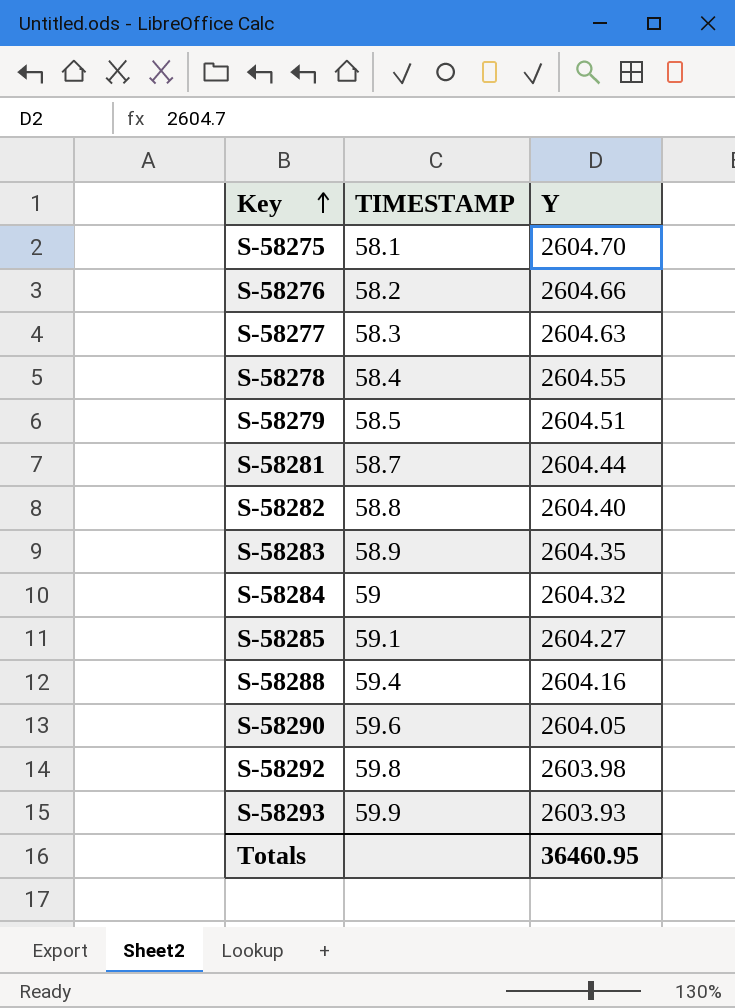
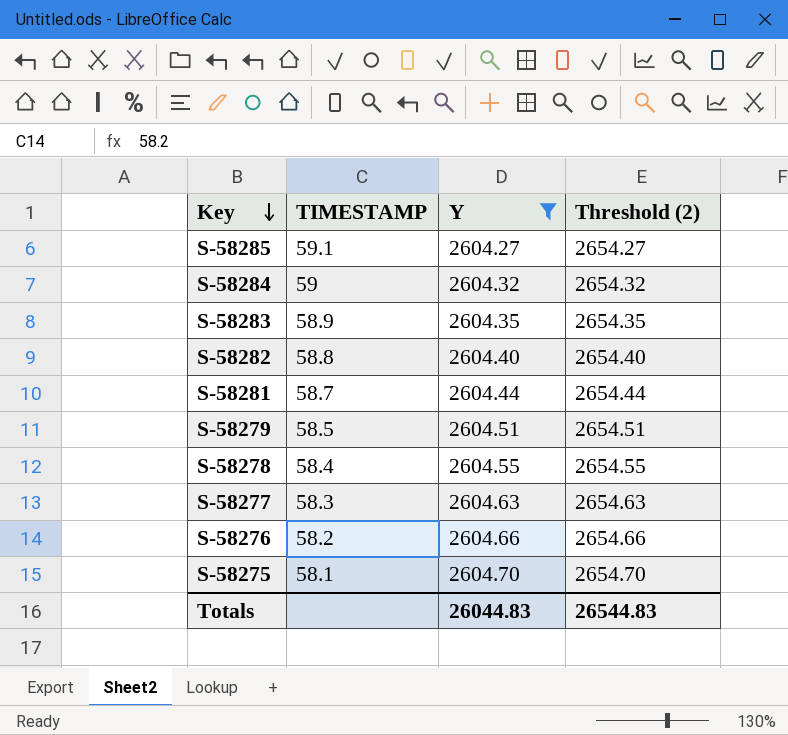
filter: none -> Y >= 2604.27
row order: Key ascending -> Key descending
column Threshold (2) | formula: none -> [Y] + 50
Totals | Y: 36460.95 -> 26044.83

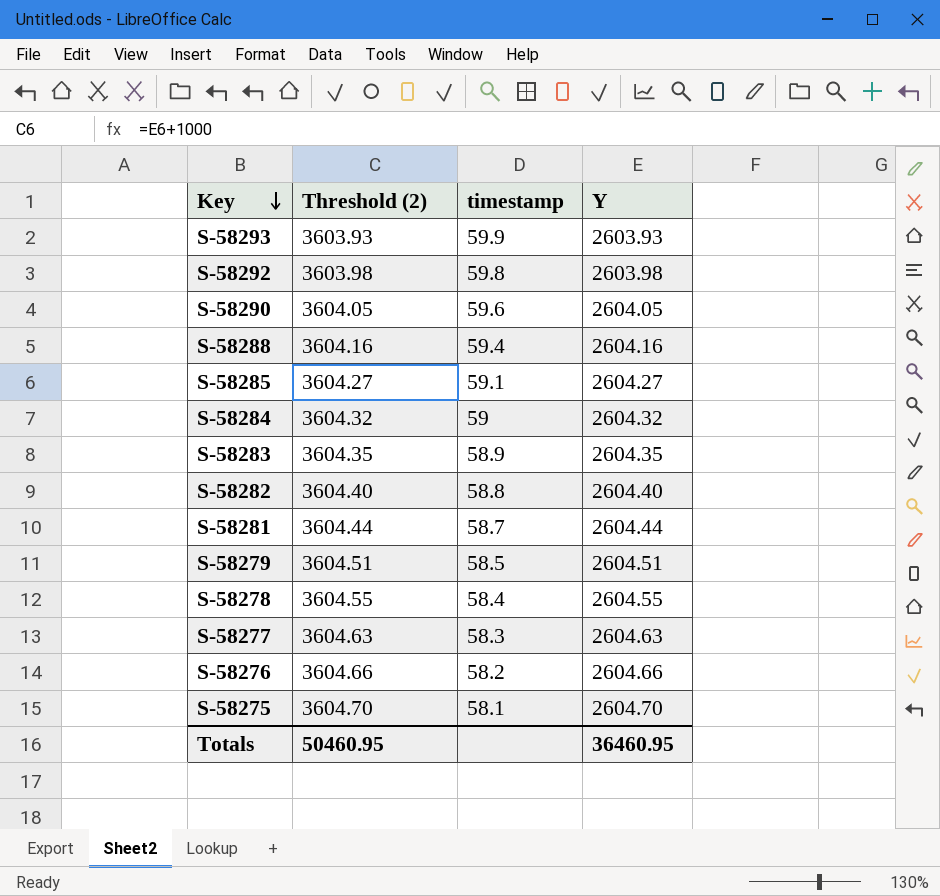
filter: Y >= 2604.27 -> none
column Threshold (2) | formula: [Y] + 50 -> [Y] + 1000
column Threshold (2) | position: 4 -> 2
column name: TIMESTAMP -> timestamp
Totals | Threshold (2): 26544.83 -> 50460.95
Totals | Y: 26044.83 -> 36460.95

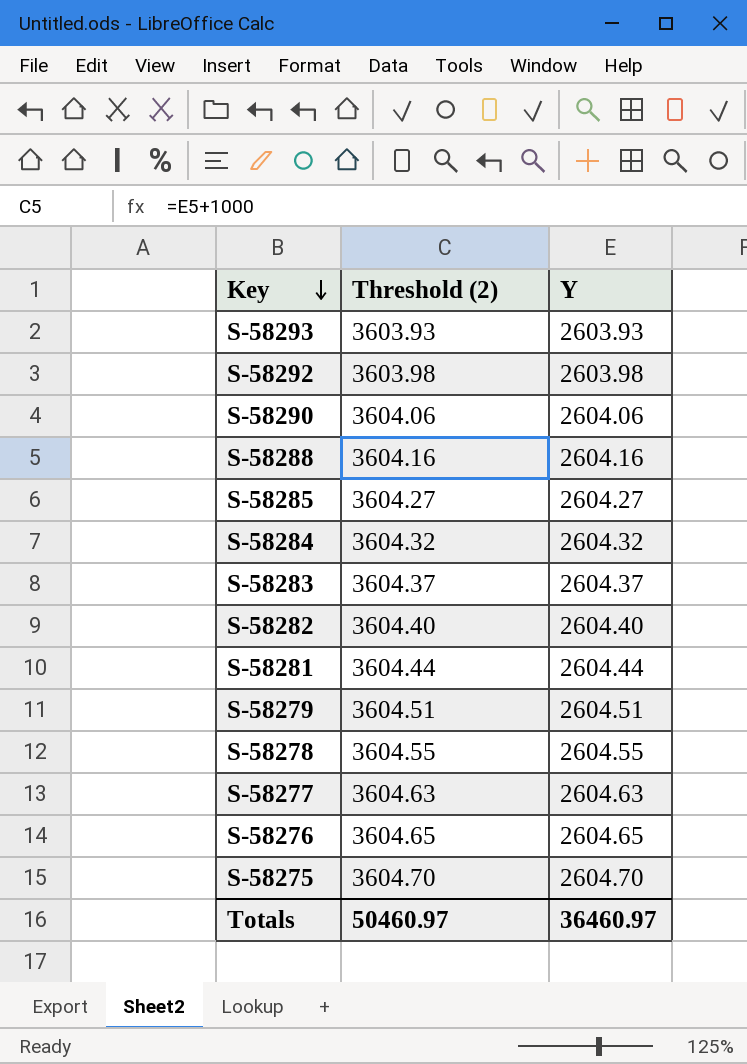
column timestamp | position: 3 -> none
S-58290 | Threshold (2): 3604.05 -> 3604.06
S-58290 | Y: 2604.05 -> 2604.06
S-58283 | Threshold (2): 3604.35 -> 3604.37
S-58283 | Y: 2604.35 -> 2604.37
S-58276 | Threshold (2): 3604.66 -> 3604.65
S-58276 | Y: 2604.66 -> 2604.65
Totals | Threshold (2): 50460.95 -> 50460.97
Totals | Y: 36460.95 -> 36460.97

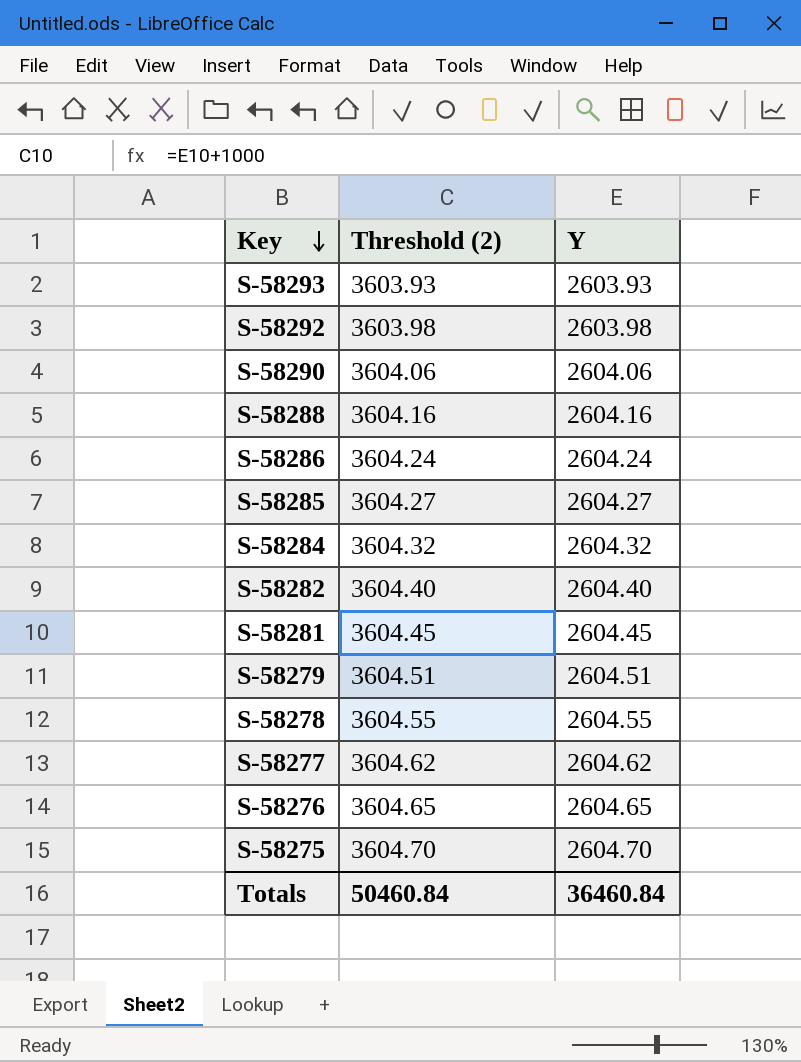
row S-58283: 3604.37 | 2604.37 -> none
row S-58286: none -> 3604.24 | 2604.24
S-58281 | Threshold (2): 3604.44 -> 3604.45
S-58281 | Y: 2604.44 -> 2604.45
S-58277 | Threshold (2): 3604.63 -> 3604.62
S-58277 | Y: 2604.63 -> 2604.62
Totals | Threshold (2): 50460.97 -> 50460.84
Totals | Y: 36460.97 -> 36460.84

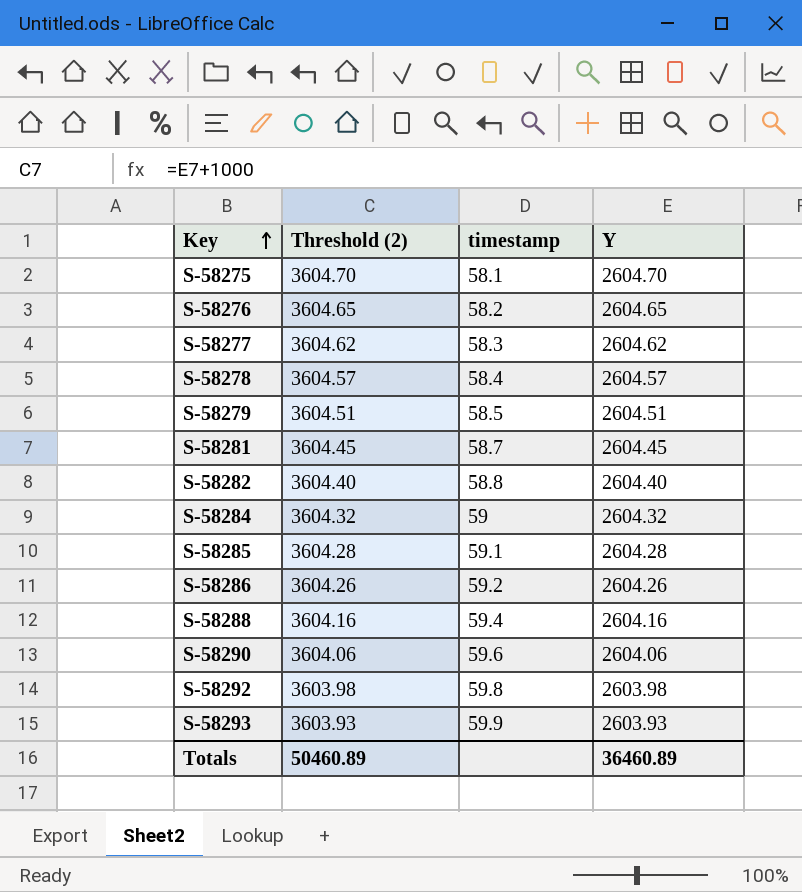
row order: Key descending -> Key ascending
column timestamp | position: none -> 3
S-58278 | Threshold (2): 3604.55 -> 3604.57
S-58278 | Y: 2604.55 -> 2604.57
S-58285 | Threshold (2): 3604.27 -> 3604.28
S-58285 | Y: 2604.27 -> 2604.28
S-58286 | Threshold (2): 3604.24 -> 3604.26
S-58286 | Y: 2604.24 -> 2604.26
Totals | Threshold (2): 50460.84 -> 50460.89
Totals | Y: 36460.84 -> 36460.89

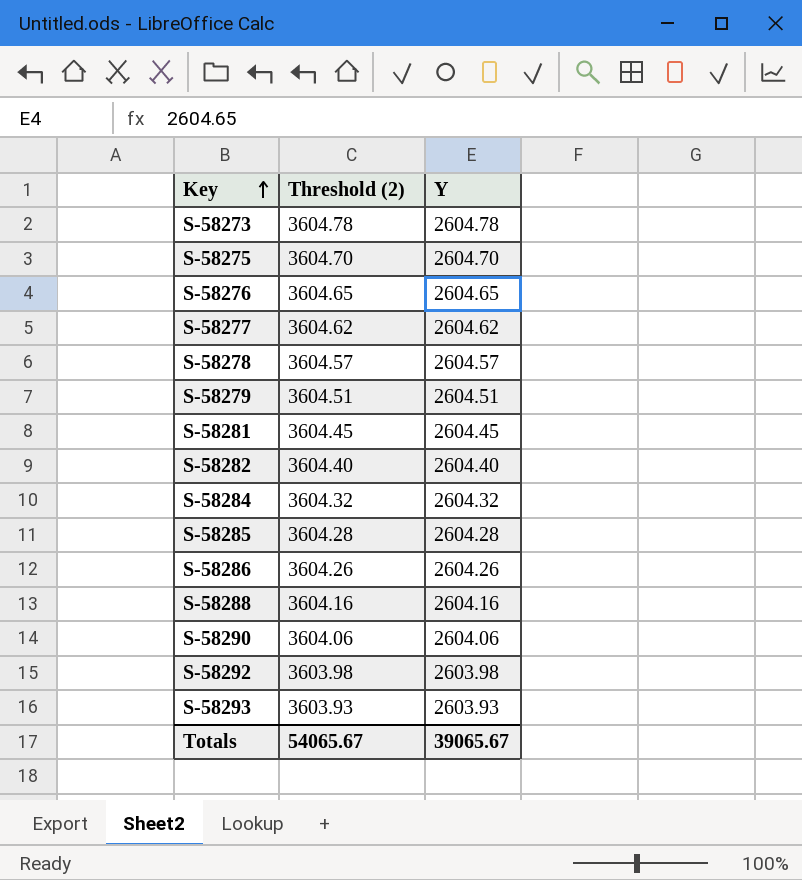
column timestamp | position: 3 -> none
row S-58273: none -> 3604.78 | 2604.78
Totals | Threshold (2): 50460.89 -> 54065.67
Totals | Y: 36460.89 -> 39065.67

